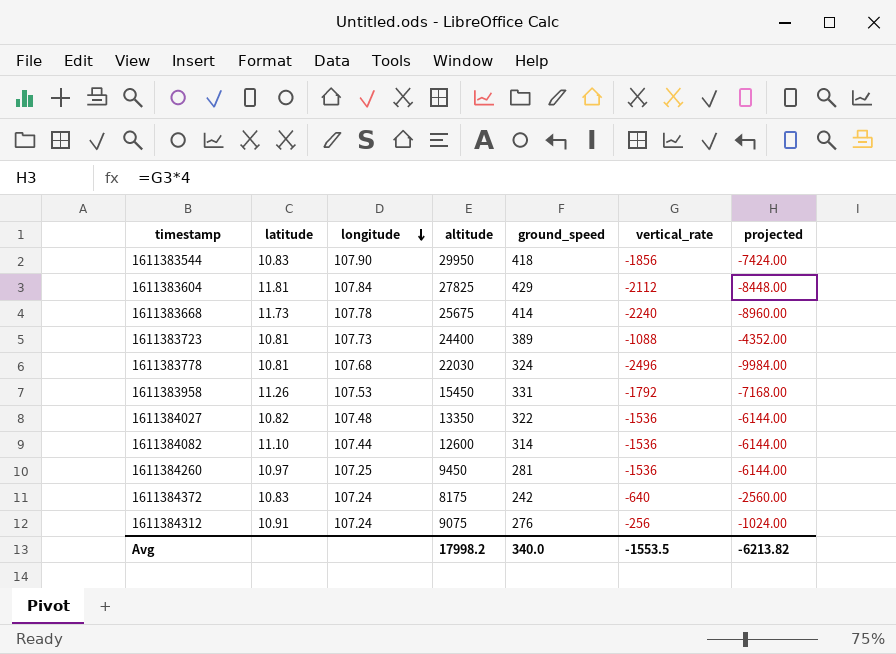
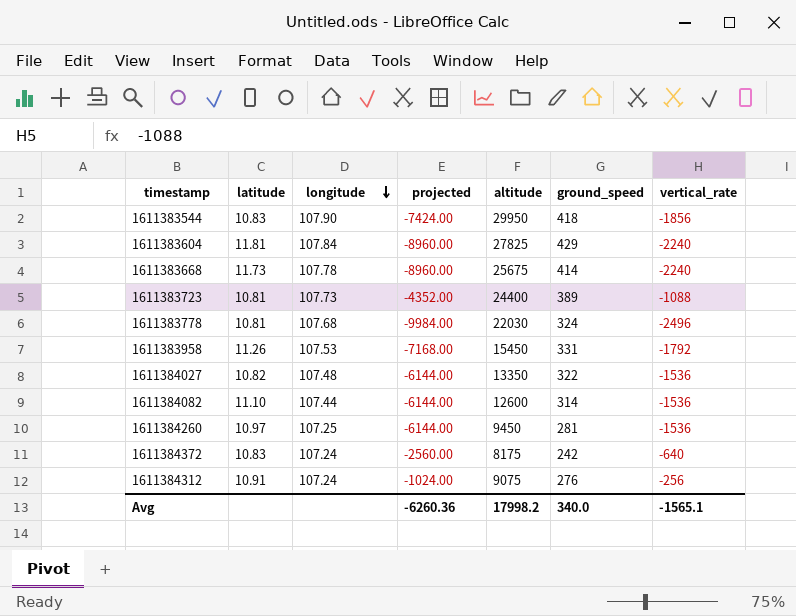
column projected | position: 7 -> 4
1611383604 | projected: -8448.00 -> -8960.00
1611383604 | vertical_rate: -2112 -> -2240
Avg | projected: -6213.82 -> -6260.36
Avg | vertical_rate: -1553.5 -> -1565.1

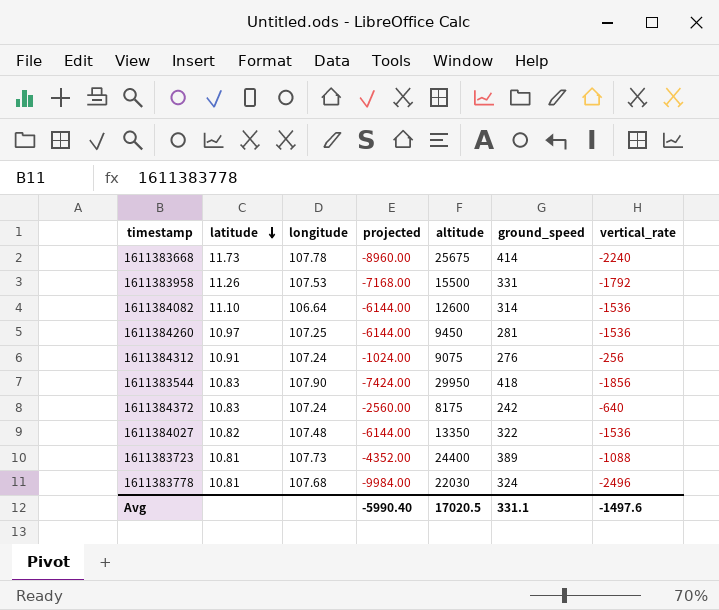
row order: longitude descending -> latitude descending
row 1611383604: 11.81 | 107.84 | -8960.00 | 27825 | 429 | -2240 -> none
1611383958 | altitude: 15450 -> 15500
1611384082 | longitude: 107.44 -> 106.64
Avg | projected: -6260.36 -> -5990.40
Avg | altitude: 17998.2 -> 17020.5
Avg | ground_speed: 340.0 -> 331.1
Avg | vertical_rate: -1565.1 -> -1497.6

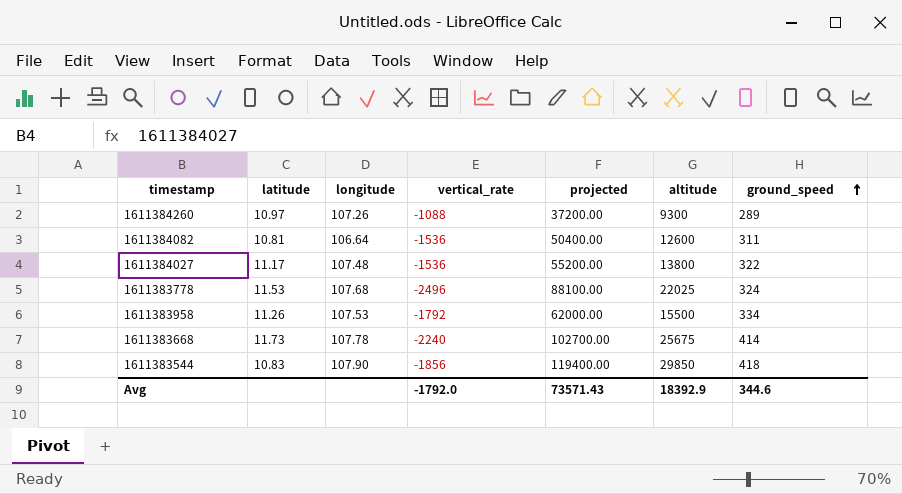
row order: latitude descending -> ground_speed ascending
column vertical_rate | position: 7 -> 4
column projected | formula: [vertical_rate] * 4 -> [altitude] * 4
row 1611384312: 10.91 | 107.24 | -1024.00 | 9075 | 276 | -256 -> none
row 1611384372: 10.83 | 107.24 | -2560.00 | 8175 | 242 | -640 -> none
row 1611383723: 10.81 | 107.73 | -4352.00 | 24400 | 389 | -1088 -> none
1611384260 | longitude: 107.25 -> 107.26
1611384260 | vertical_rate: -1536 -> -1088
1611384260 | altitude: 9450 -> 9300
1611384260 | ground_speed: 281 -> 289
1611384082 | latitude: 11.10 -> 10.81
1611384082 | ground_speed: 314 -> 311
1611384027 | latitude: 10.82 -> 11.17
1611384027 | altitude: 13350 -> 13800
1611383778 | latitude: 10.81 -> 11.53
1611383778 | altitude: 22030 -> 22025
1611383958 | ground_speed: 331 -> 334
1611383544 | altitude: 29950 -> 29850
Avg | vertical_rate: -1497.6 -> -1792.0
Avg | projected: -5990.40 -> 73571.43
Avg | altitude: 17020.5 -> 18392.9
Avg | ground_speed: 331.1 -> 344.6

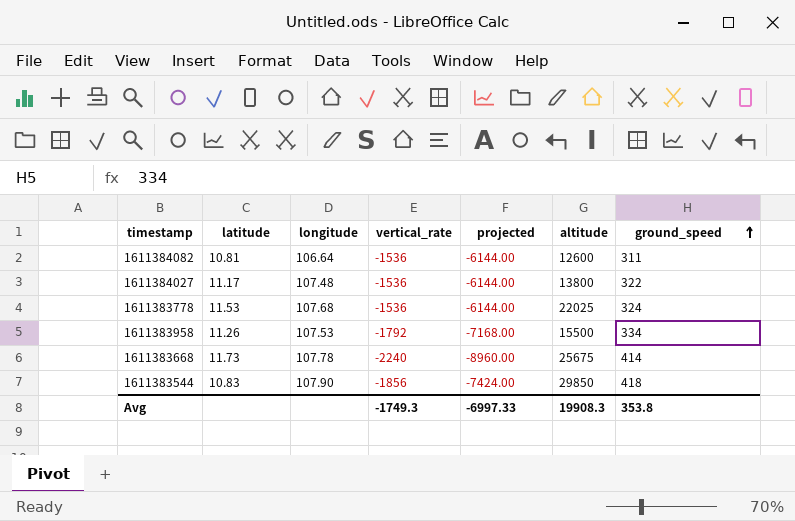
column projected | formula: [altitude] * 4 -> [vertical_rate] * 4
row 1611384260: 10.97 | 107.26 | -1088 | 37200.00 | 9300 | 289 -> none
1611383778 | vertical_rate: -2496 -> -1536
Avg | vertical_rate: -1792.0 -> -1749.3
Avg | projected: 73571.43 -> -6997.33
Avg | altitude: 18392.9 -> 19908.3
Avg | ground_speed: 344.6 -> 353.8

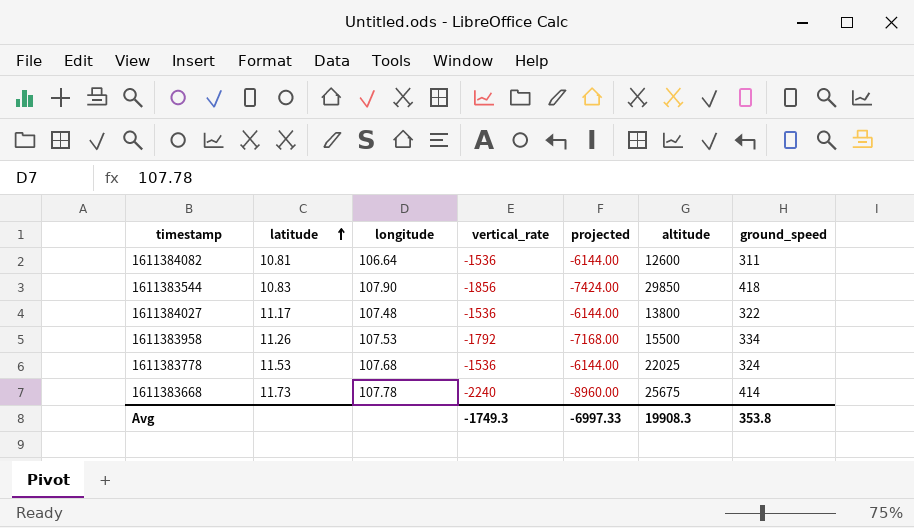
row order: ground_speed ascending -> latitude ascending

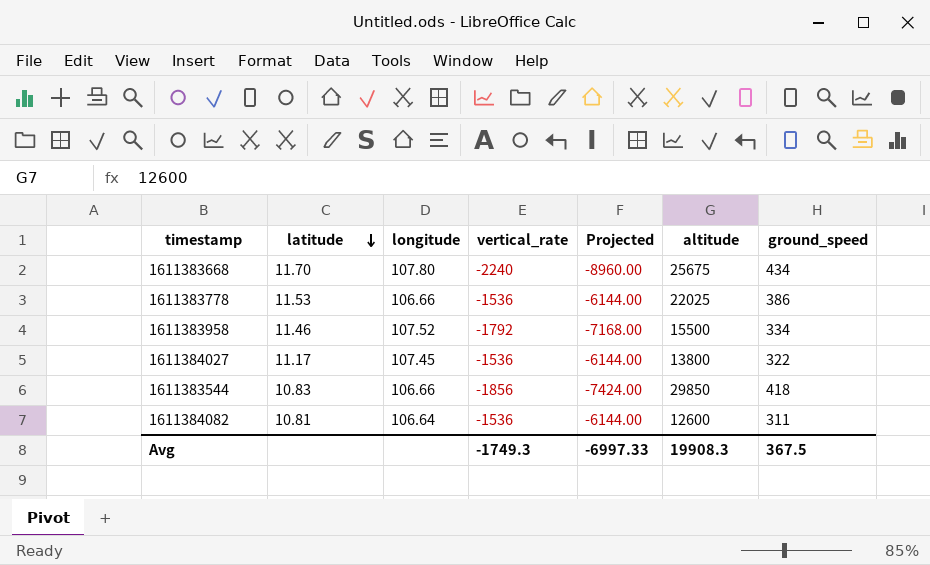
row order: latitude ascending -> latitude descending
column name: projected -> Projected
1611383668 | latitude: 11.73 -> 11.70
1611383668 | longitude: 107.78 -> 107.80
1611383668 | ground_speed: 414 -> 434
1611383778 | longitude: 107.68 -> 106.66
1611383778 | ground_speed: 324 -> 386
1611383958 | latitude: 11.26 -> 11.46
1611383958 | longitude: 107.53 -> 107.52
1611384027 | longitude: 107.48 -> 107.45
1611383544 | longitude: 107.90 -> 106.66
Avg | ground_speed: 353.8 -> 367.5

